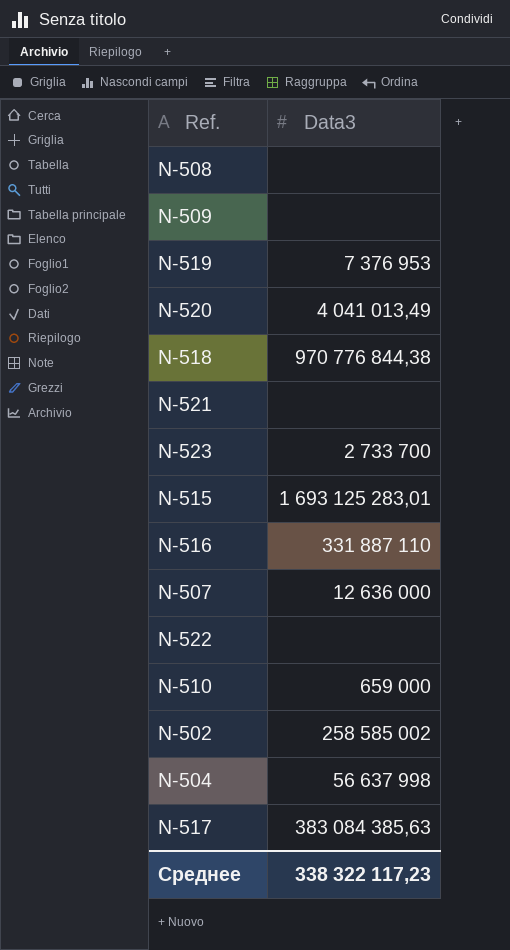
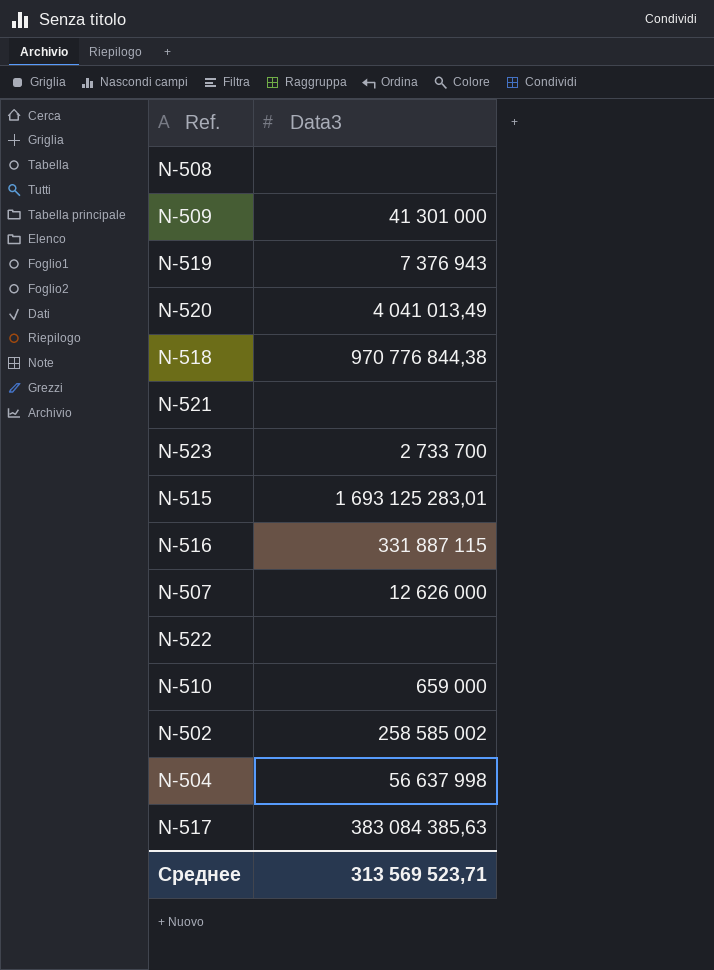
N-509 | Data3: none -> 41 301 000
N-519 | Data3: 7 376 953 -> 7 376 943
N-516 | Data3: 331 887 110 -> 331 887 115
N-507 | Data3: 12 636 000 -> 12 626 000
Среднее | Data3: 338 322 117,23 -> 313 569 523,71

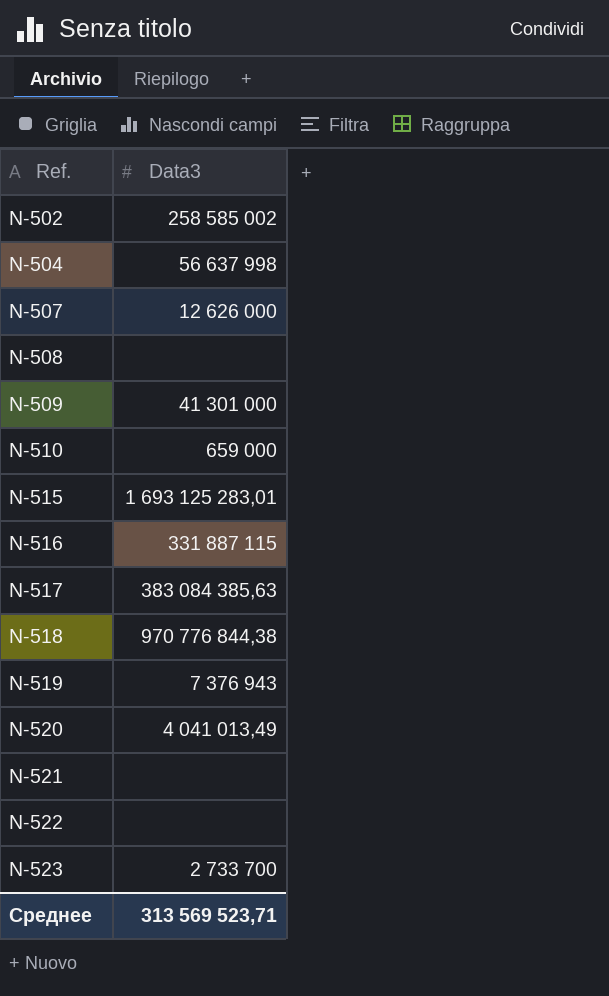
row order: none -> Ref. ascending

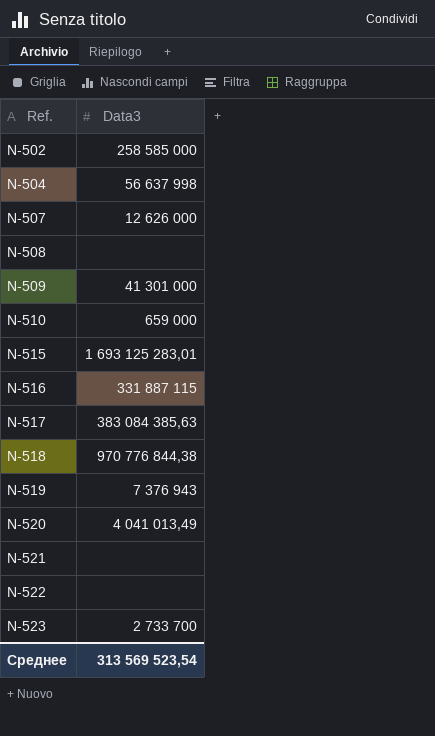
N-502 | Data3: 258 585 002 -> 258 585 000
Среднее | Data3: 313 569 523,71 -> 313 569 523,54

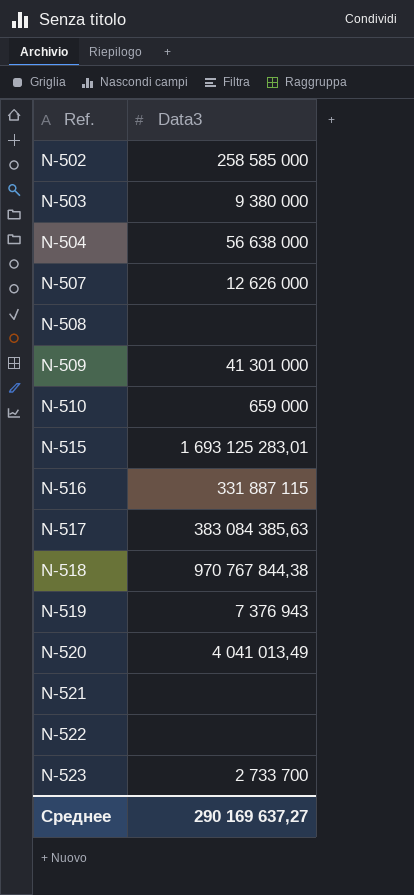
row N-503: none -> 9 380 000
N-504 | Data3: 56 637 998 -> 56 638 000
N-518 | Data3: 970 776 844,38 -> 970 767 844,38
Среднее | Data3: 313 569 523,54 -> 290 169 637,27

